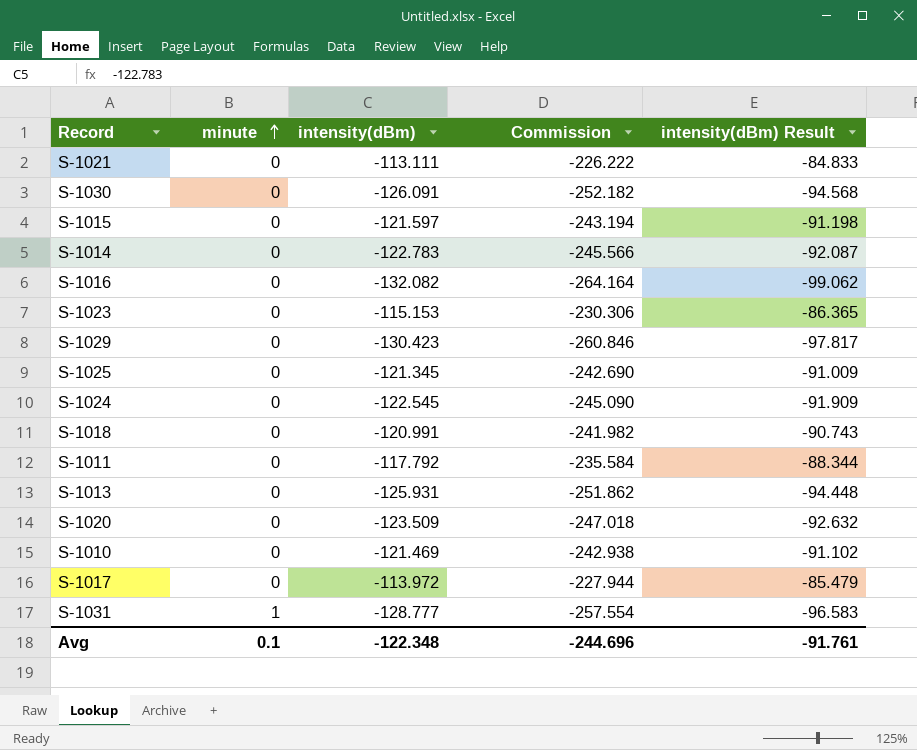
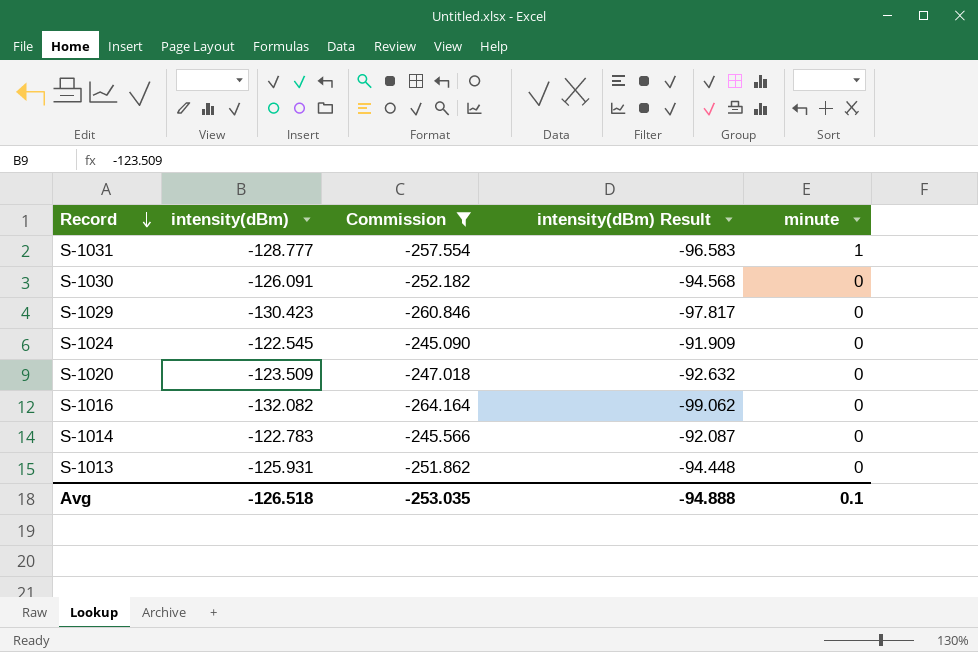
filter: none -> Commission <= -245.090
row order: minute ascending -> Record descending
column minute | position: 2 -> 5
Avg | intensity(dBm): -122.348 -> -126.518
Avg | Commission: -244.696 -> -253.035
Avg | intensity(dBm) Result: -91.761 -> -94.888

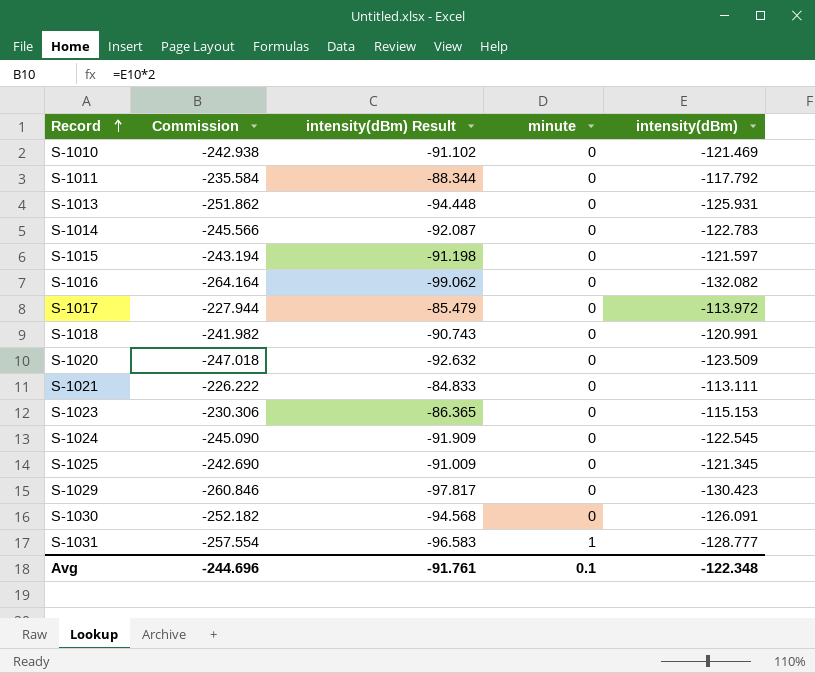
filter: Commission <= -245.090 -> none
row order: Record descending -> Record ascending
column intensity(dBm) | position: 2 -> 5
Avg | Commission: -253.035 -> -244.696
Avg | intensity(dBm) Result: -94.888 -> -91.761
Avg | intensity(dBm): -126.518 -> -122.348

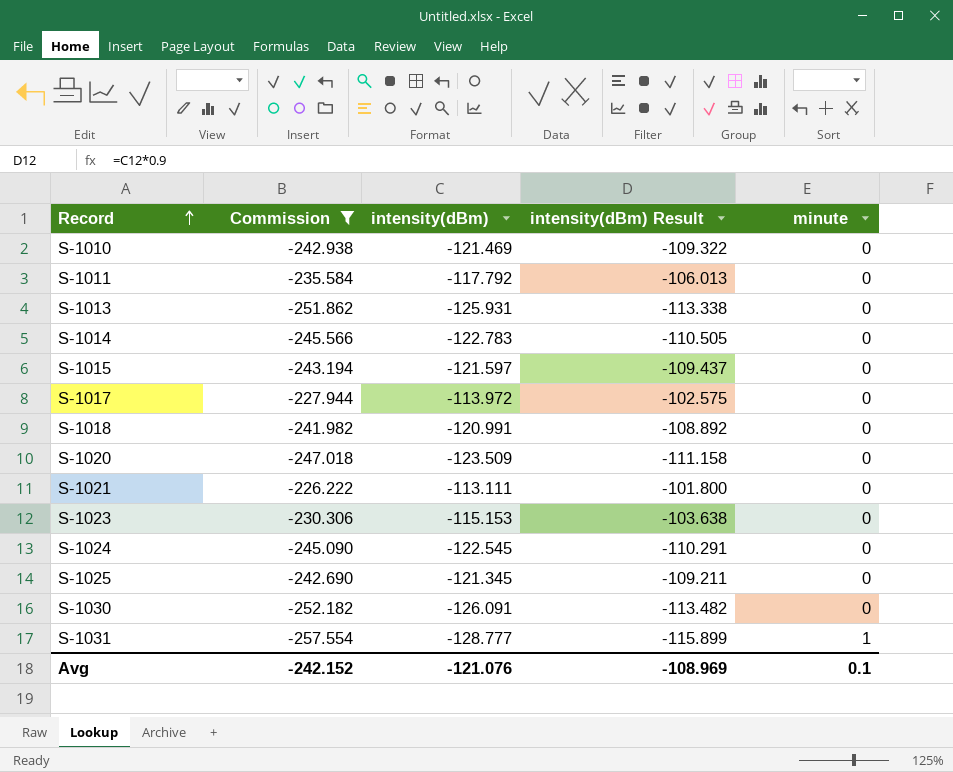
filter: none -> Commission >= -257.554
column intensity(dBm) | position: 5 -> 3
column intensity(dBm) Result | formula: [intensity(dBm)] * 0.75 -> [intensity(dBm)] * 0.9
Avg | Commission: -244.696 -> -242.152
Avg | intensity(dBm): -122.348 -> -121.076
Avg | intensity(dBm) Result: -91.761 -> -108.969

